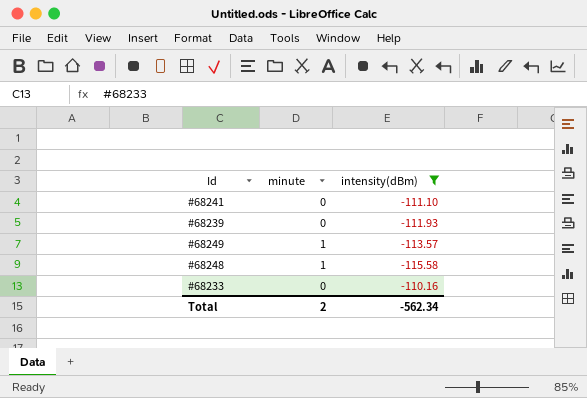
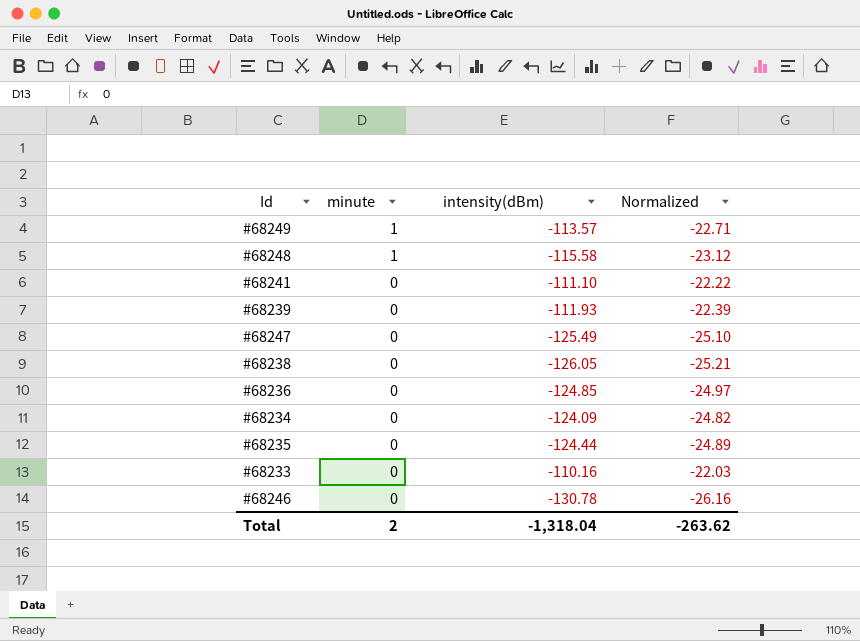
filter: intensity(dBm) >= -115.58 -> none
row order: none -> minute descending
column Normalized | formula: none -> [intensity(dBm)] * 0.2
Total | intensity(dBm): -562.34 -> -1,318.04

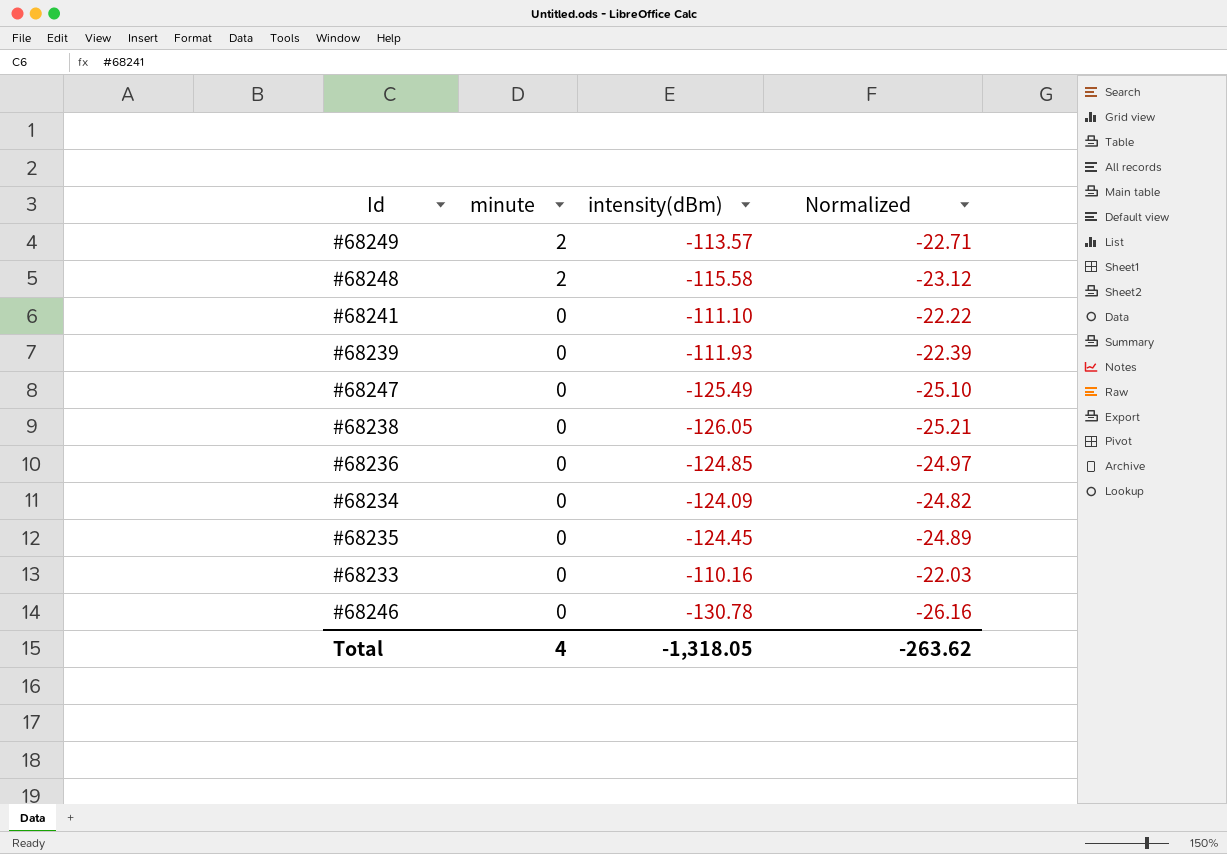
#68249 | minute: 1 -> 2
#68248 | minute: 1 -> 2
#68235 | intensity(dBm): -124.44 -> -124.45
Total | minute: 2 -> 4
Total | intensity(dBm): -1,318.04 -> -1,318.05

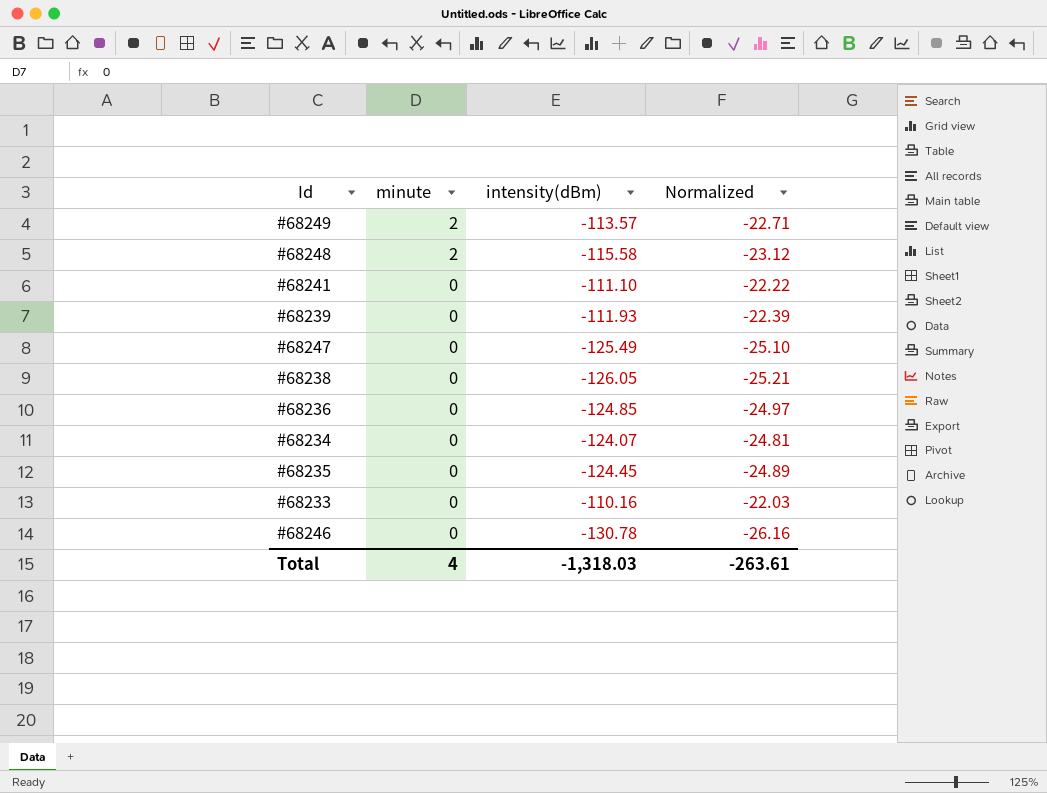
#68234 | intensity(dBm): -124.09 -> -124.07
#68234 | Normalized: -24.82 -> -24.81
Total | intensity(dBm): -1,318.05 -> -1,318.03
Total | Normalized: -263.62 -> -263.61

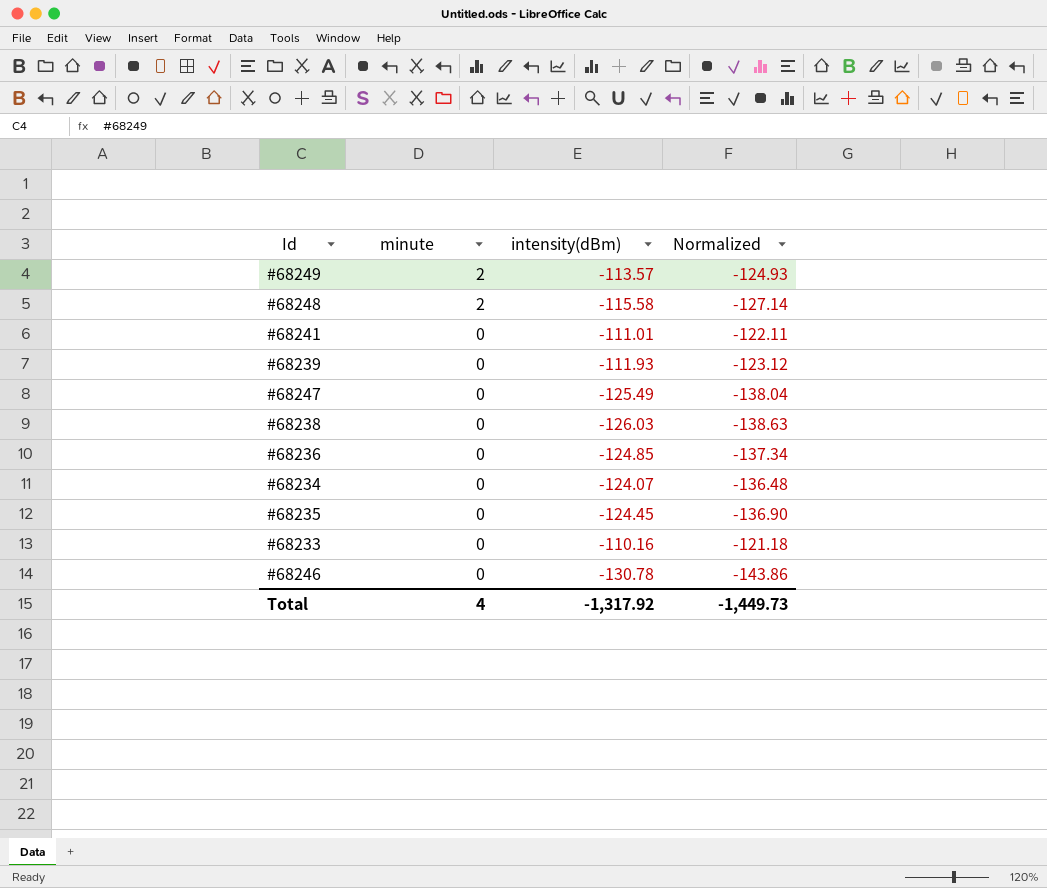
column Normalized | formula: [intensity(dBm)] * 0.2 -> [intensity(dBm)] * 1.1
#68241 | intensity(dBm): -111.10 -> -111.01
#68238 | intensity(dBm): -126.05 -> -126.03
Total | intensity(dBm): -1,318.03 -> -1,317.92
Total | Normalized: -263.61 -> -1,449.73

